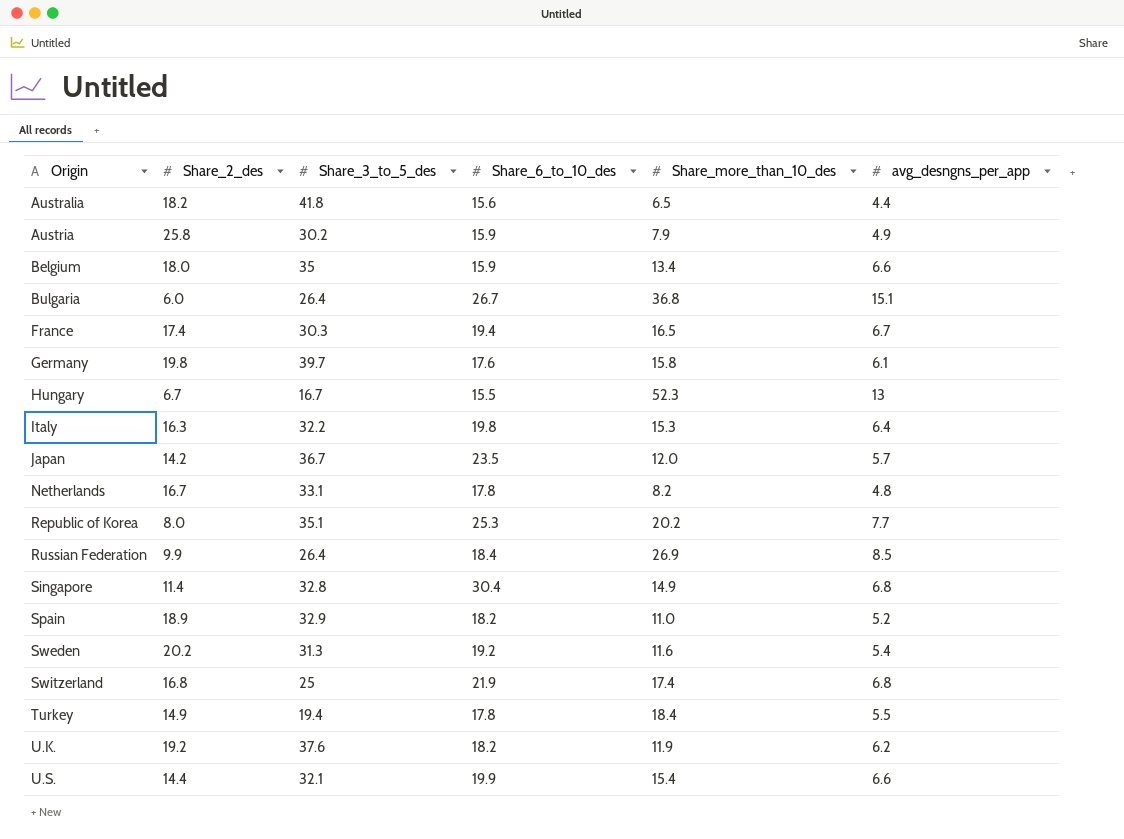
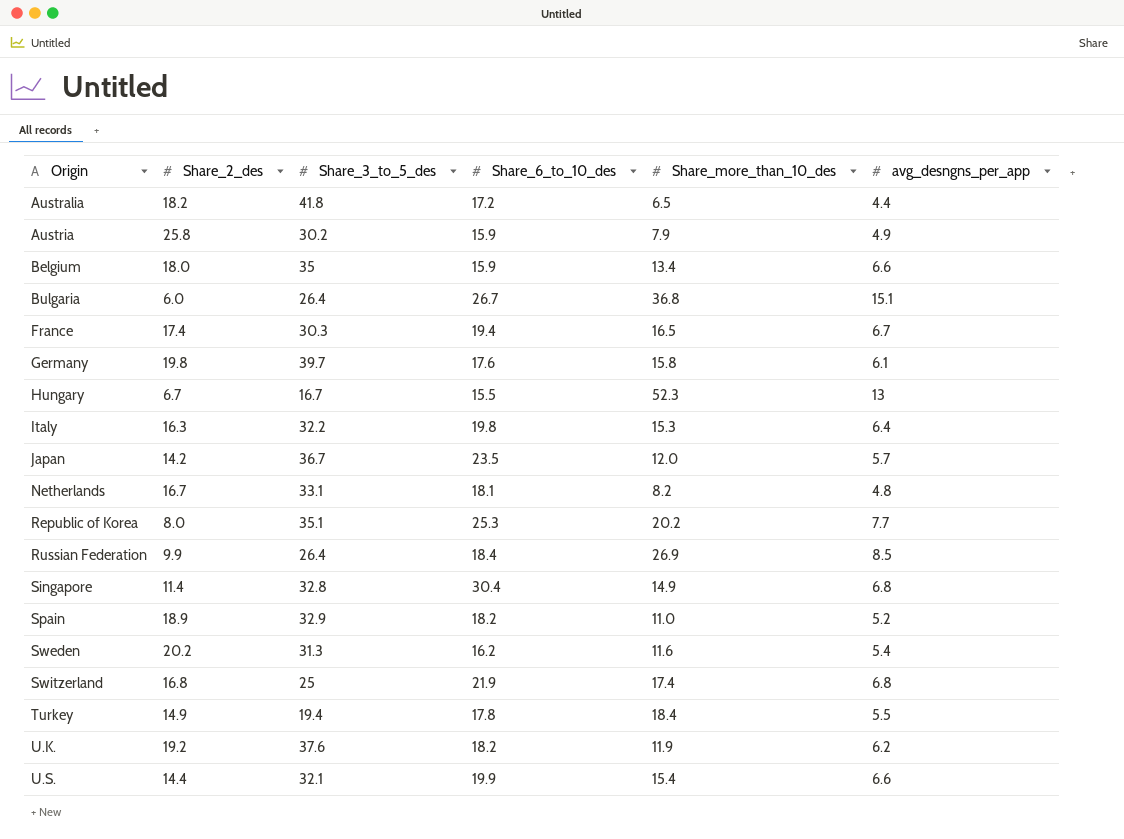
Australia | Share_6_to_10_des: 15.6 -> 17.2
Netherlands | Share_6_to_10_des: 17.8 -> 18.1
Sweden | Share_6_to_10_des: 19.2 -> 16.2

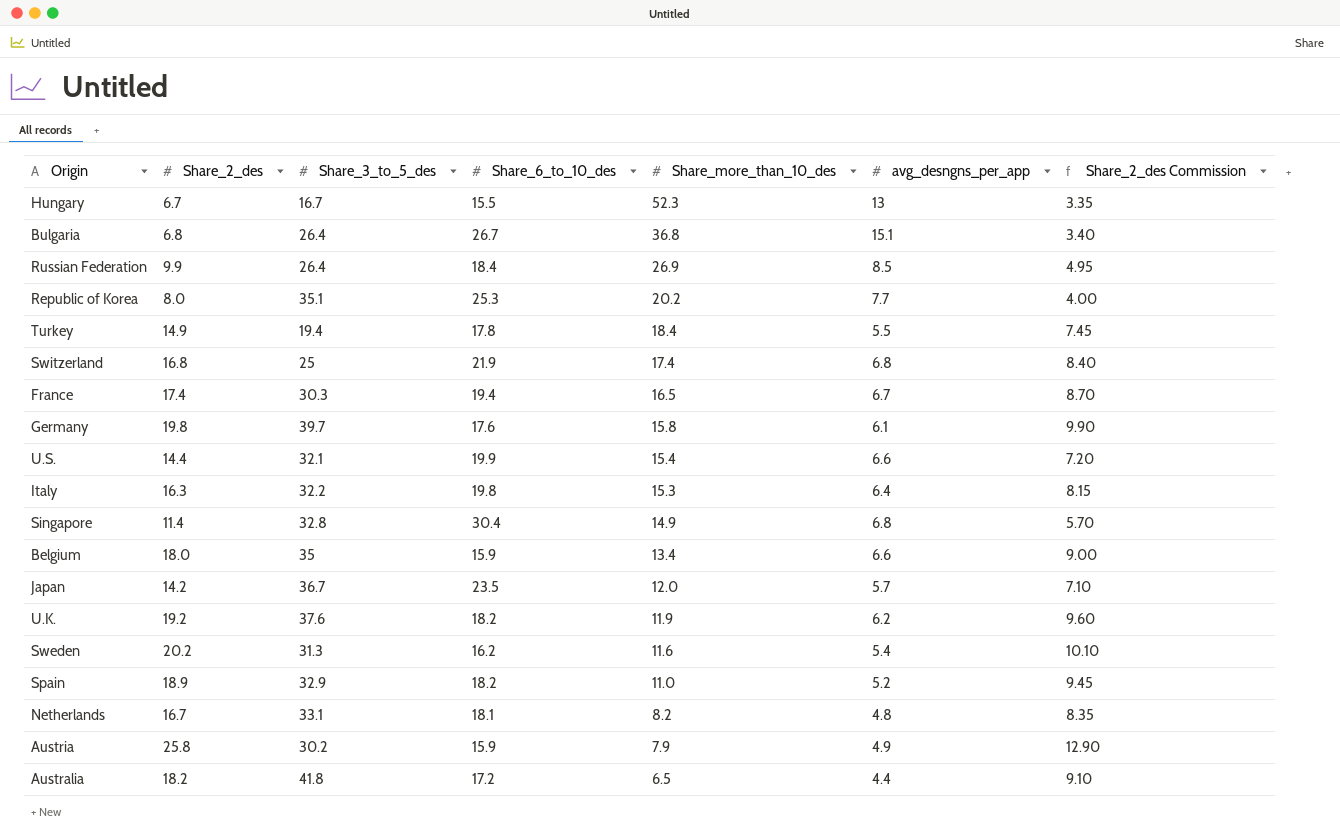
row order: Origin ascending -> Share_more_than_10_des descending
column Share_2_des Commission | formula: none -> [Share_2_des] * 0.5
Bulgaria | Share_2_des: 6.0 -> 6.8

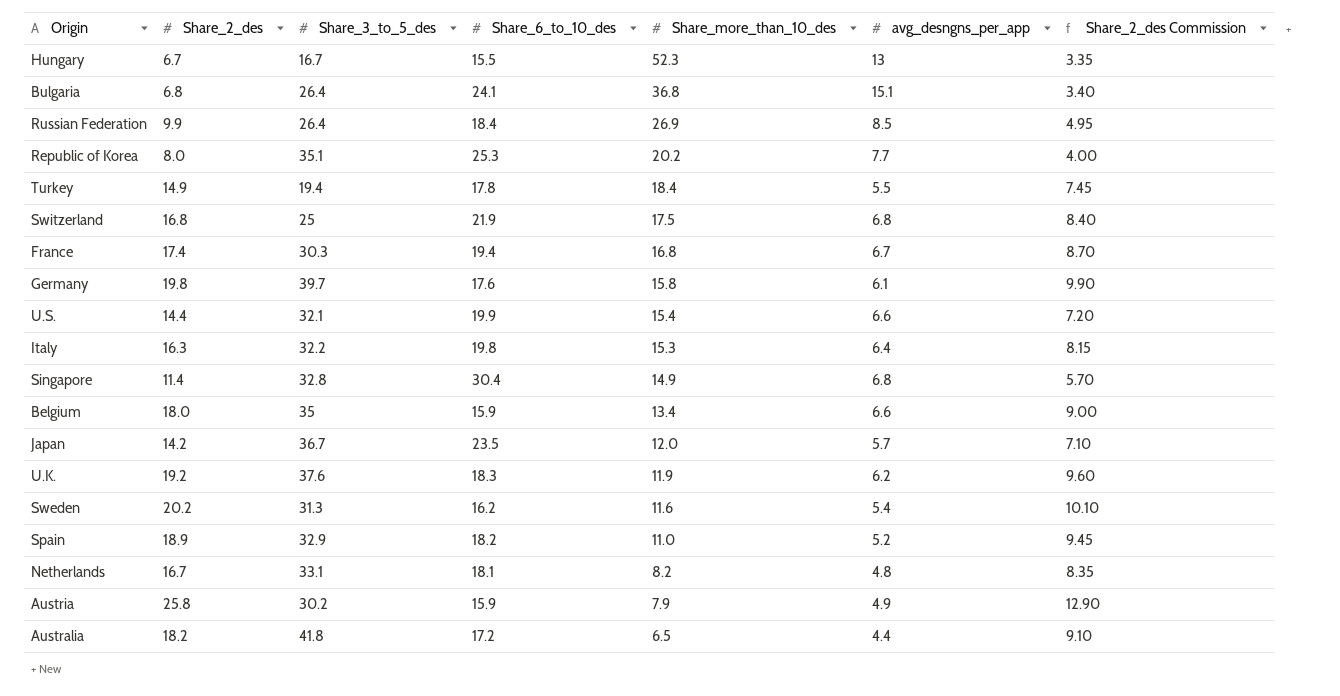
Bulgaria | Share_6_to_10_des: 26.7 -> 24.1
Switzerland | Share_more_than_10_des: 17.4 -> 17.5
France | Share_more_than_10_des: 16.5 -> 16.8
U.K. | Share_6_to_10_des: 18.2 -> 18.3

